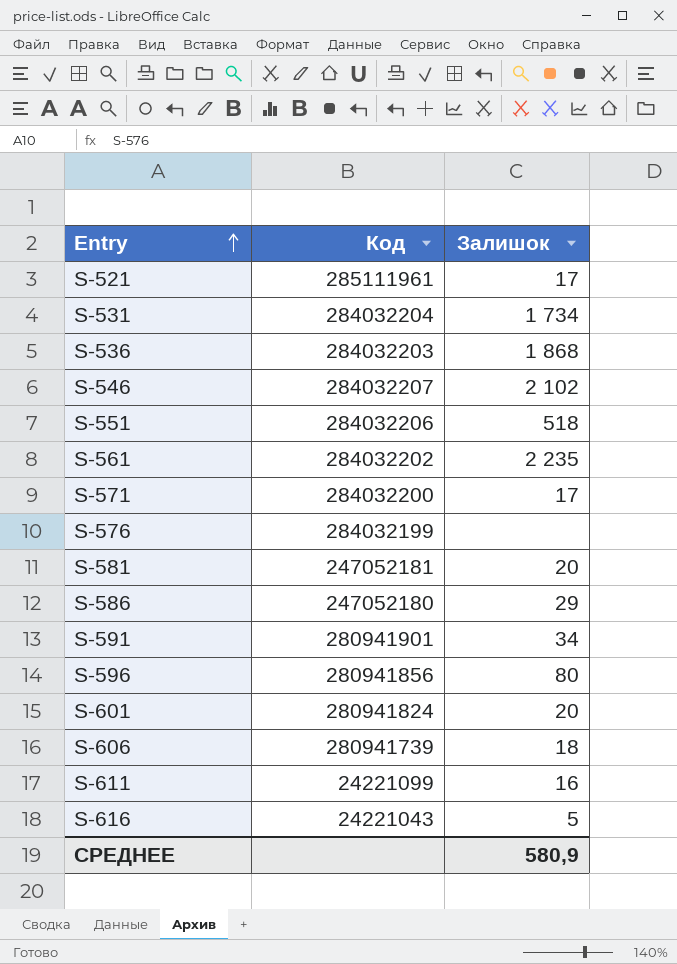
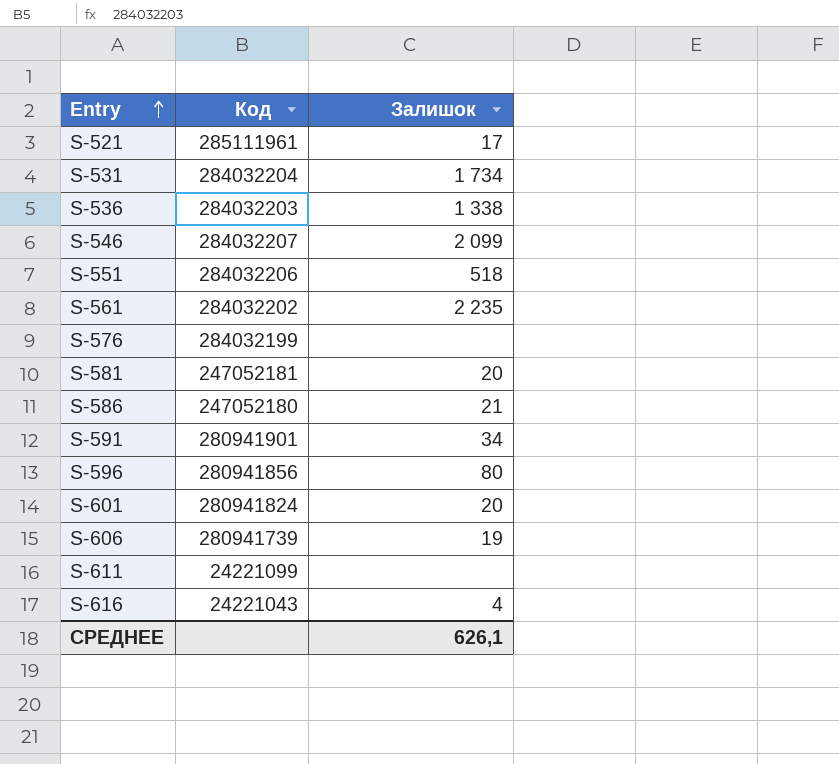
row S-571: 284032200 | 17 -> none
S-536 | Залишок: 1 868 -> 1 338
S-546 | Залишок: 2 102 -> 2 099
S-586 | Залишок: 29 -> 21
S-606 | Залишок: 18 -> 19
S-611 | Залишок: 16 -> none
S-616 | Залишок: 5 -> 4
СРЕДНЕЕ | Залишок: 580,9 -> 626,1

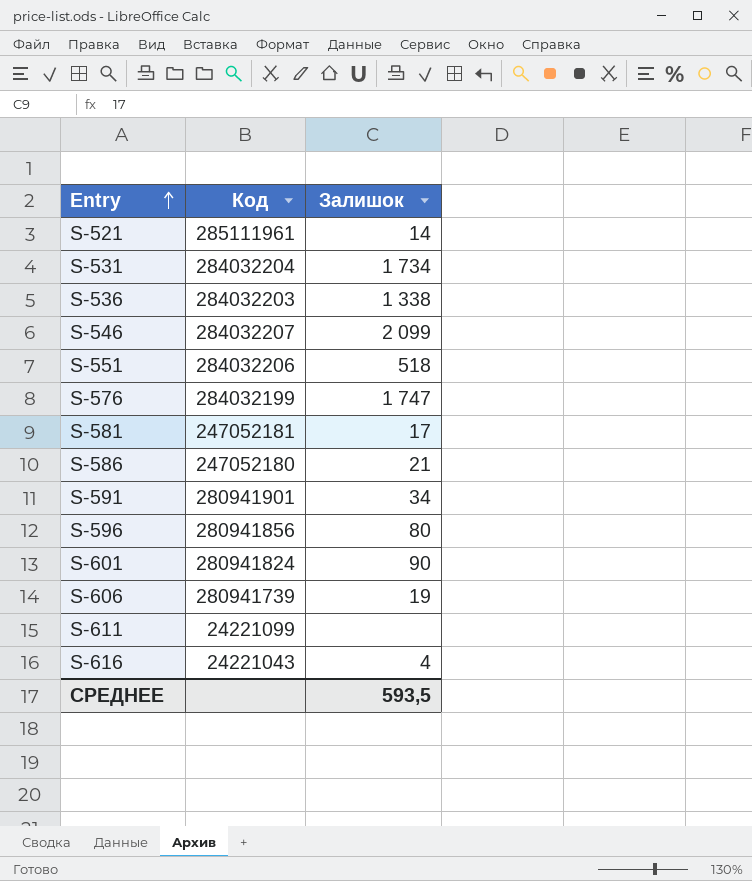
row S-561: 284032202 | 2 235 -> none
S-521 | Залишок: 17 -> 14
S-576 | Залишок: none -> 1 747
S-581 | Залишок: 20 -> 17
S-601 | Залишок: 20 -> 90
СРЕДНЕЕ | Залишок: 626,1 -> 593,5

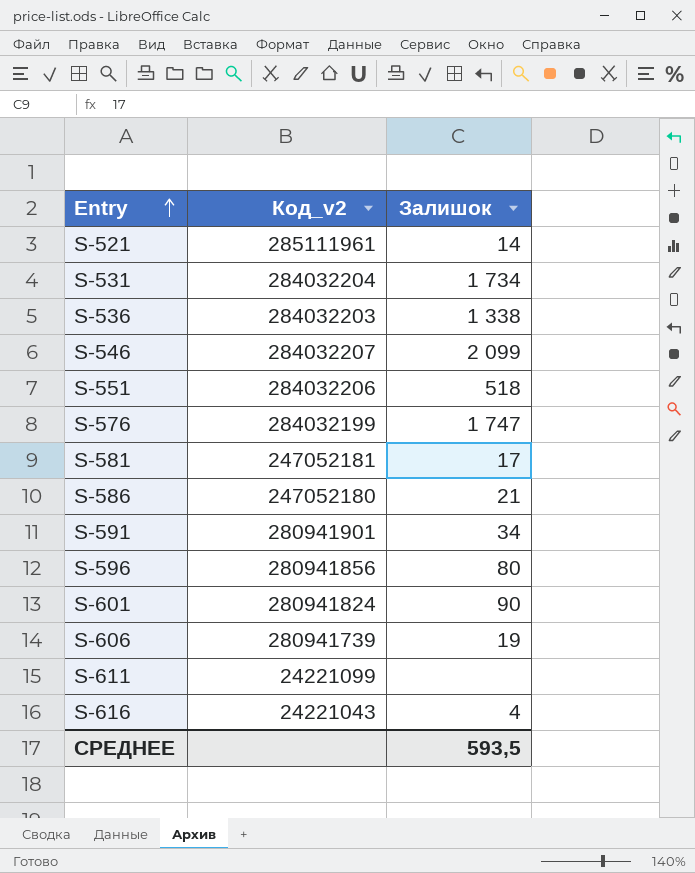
column name: Код -> Код_v2

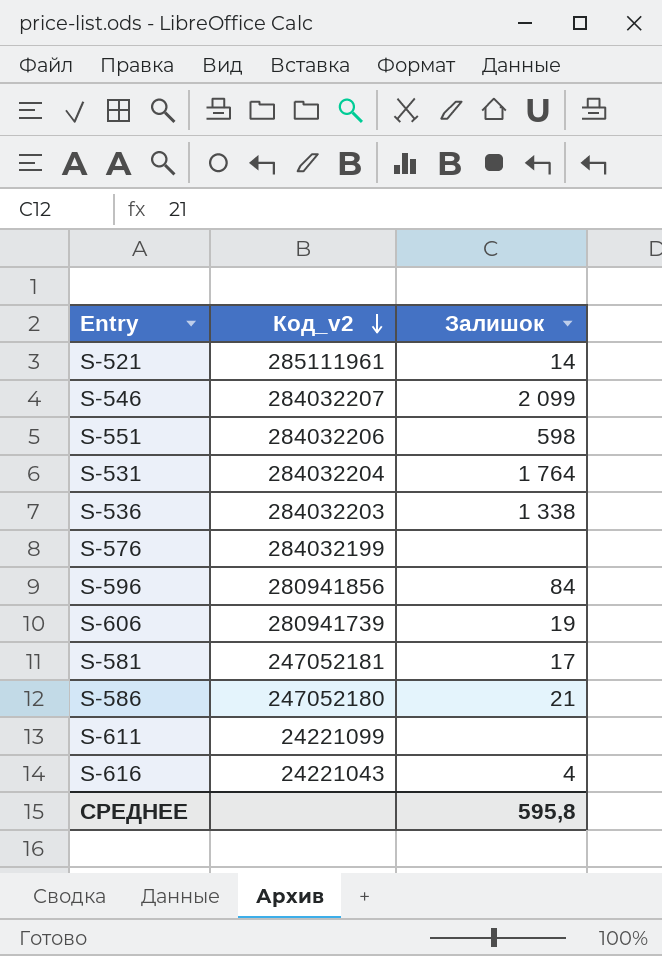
row order: Entry ascending -> Код_v2 descending
row S-591: 280941901 | 34 -> none
row S-601: 280941824 | 90 -> none
S-551 | Залишок: 518 -> 598
S-531 | Залишок: 1 734 -> 1 764
S-576 | Залишок: 1 747 -> none
S-596 | Залишок: 80 -> 84
СРЕДНЕЕ | Залишок: 593,5 -> 595,8

